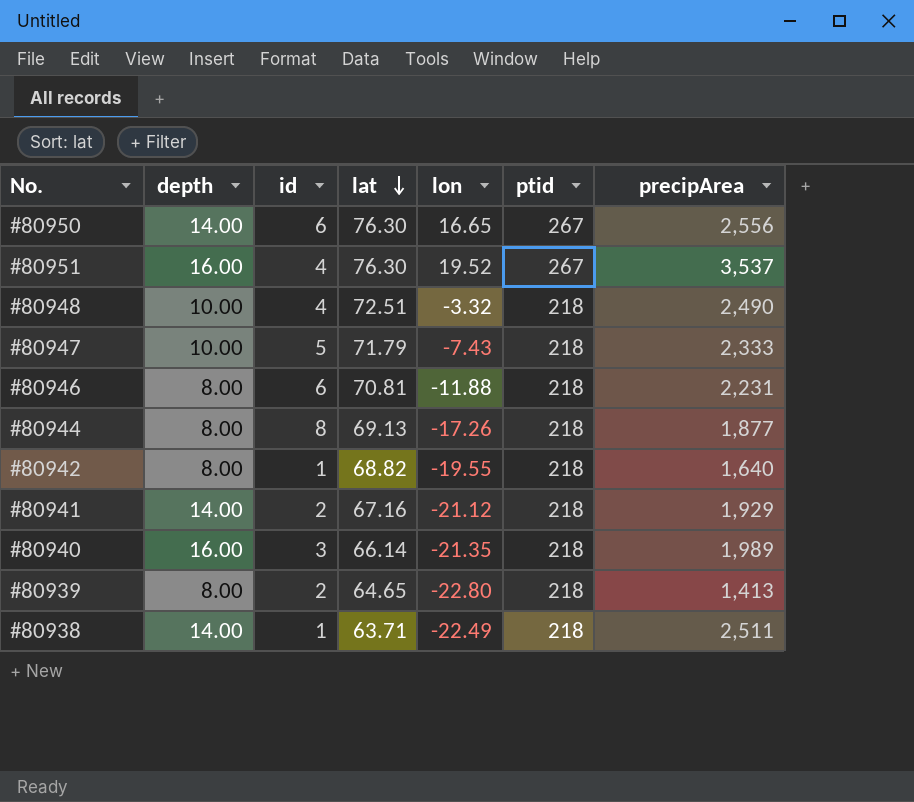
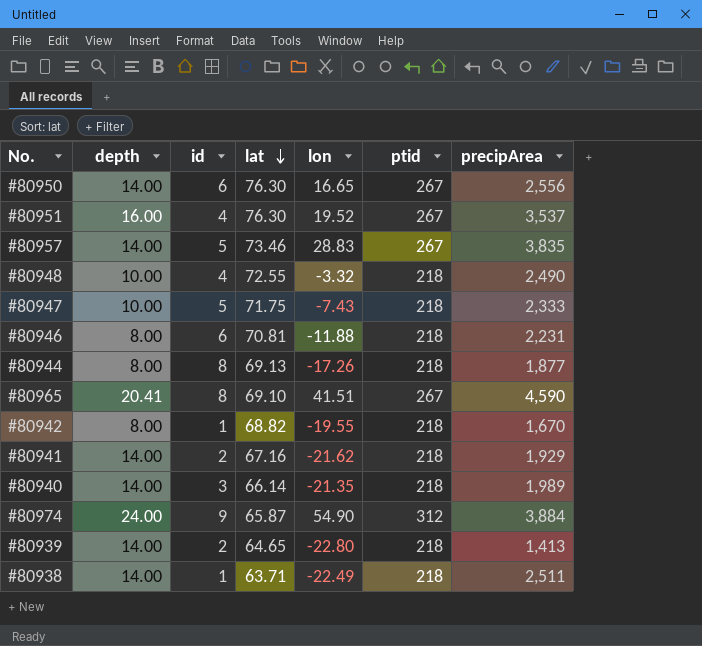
row #80957: none -> 14.00 | 5 | 73.46 | 28.83 | 267 | 3,835
#80948 | lat: 72.51 -> 72.55
#80947 | lat: 71.79 -> 71.75
row #80965: none -> 20.41 | 8 | 69.10 | 41.51 | 267 | 4,590
#80942 | precipArea: 1,640 -> 1,670
#80941 | lon: -21.12 -> -21.62
#80940 | depth: 16.00 -> 14.00
row #80974: none -> 24.00 | 9 | 65.87 | 54.90 | 312 | 3,884
#80939 | depth: 8.00 -> 14.00

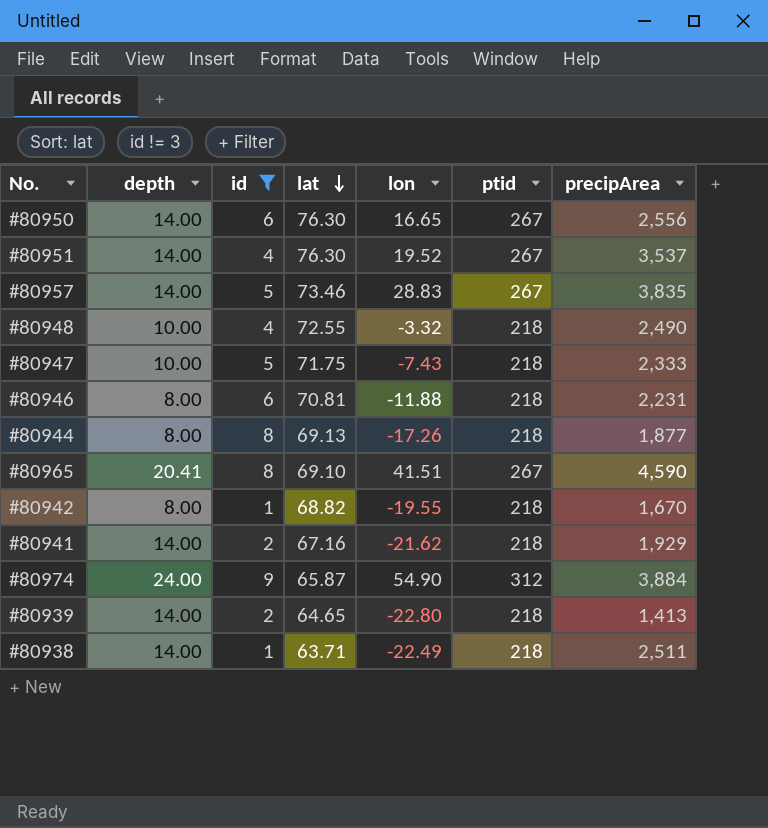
filter: none -> id != 3
#80951 | depth: 16.00 -> 14.00

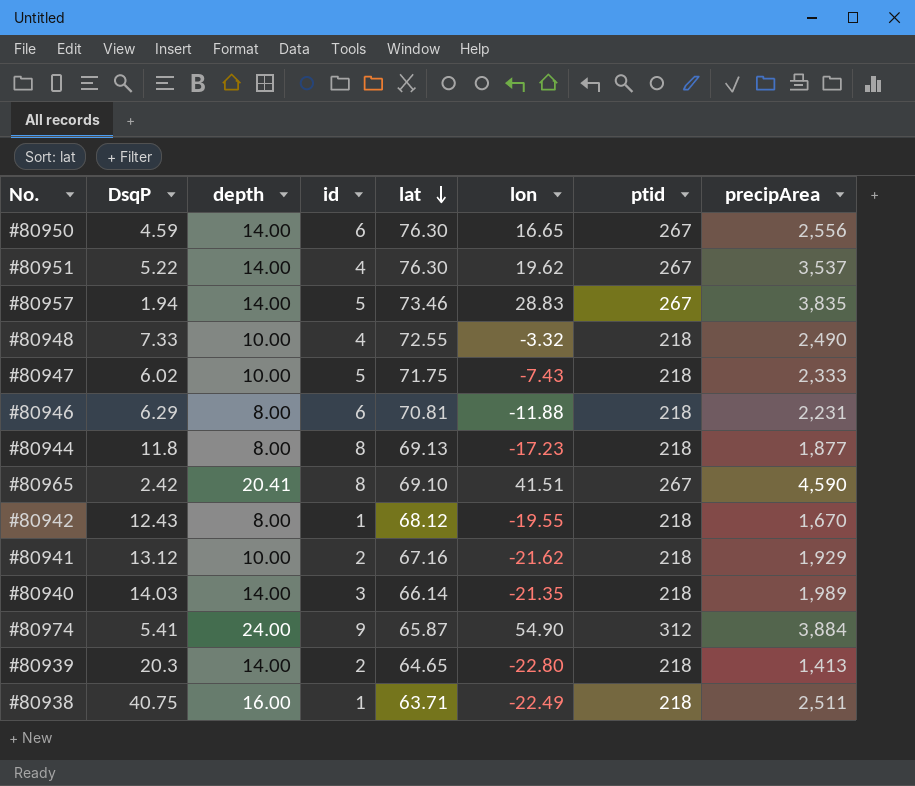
filter: id != 3 -> none
column DsqP | position: none -> 2
#80951 | lon: 19.52 -> 19.62
#80944 | lon: -17.26 -> -17.23
#80942 | lat: 68.82 -> 68.12
#80941 | depth: 14.00 -> 10.00
#80938 | depth: 14.00 -> 16.00

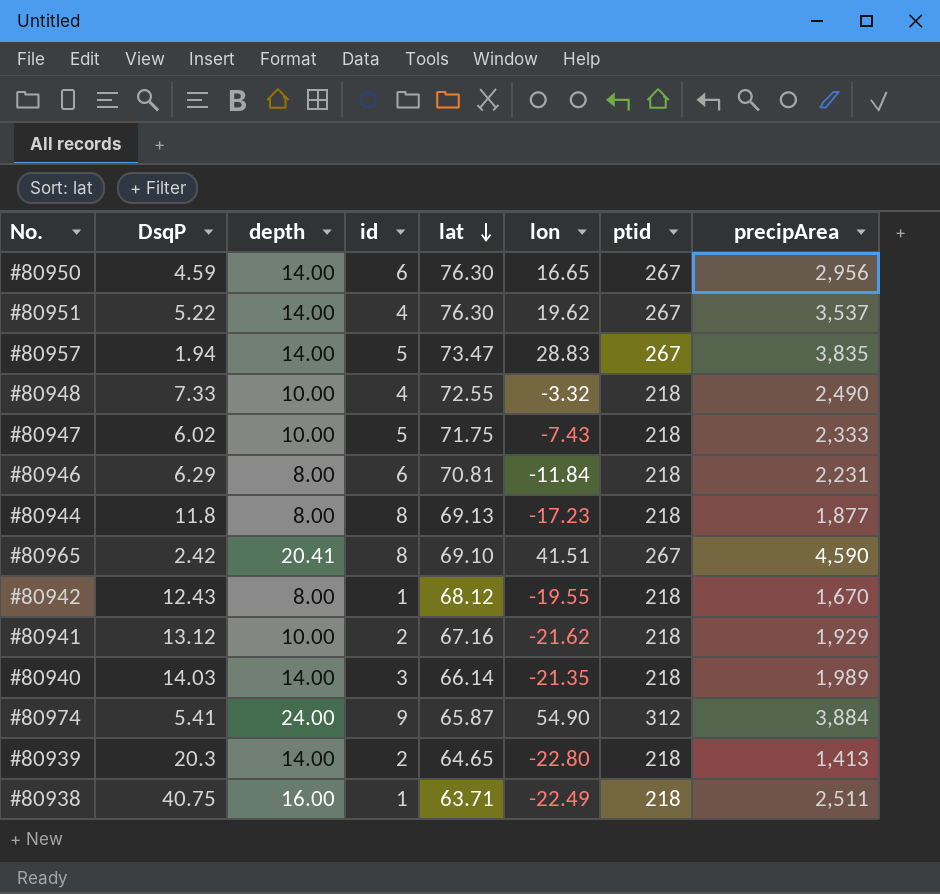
#80950 | precipArea: 2,556 -> 2,956
#80957 | lat: 73.46 -> 73.47
#80946 | lon: -11.88 -> -11.84

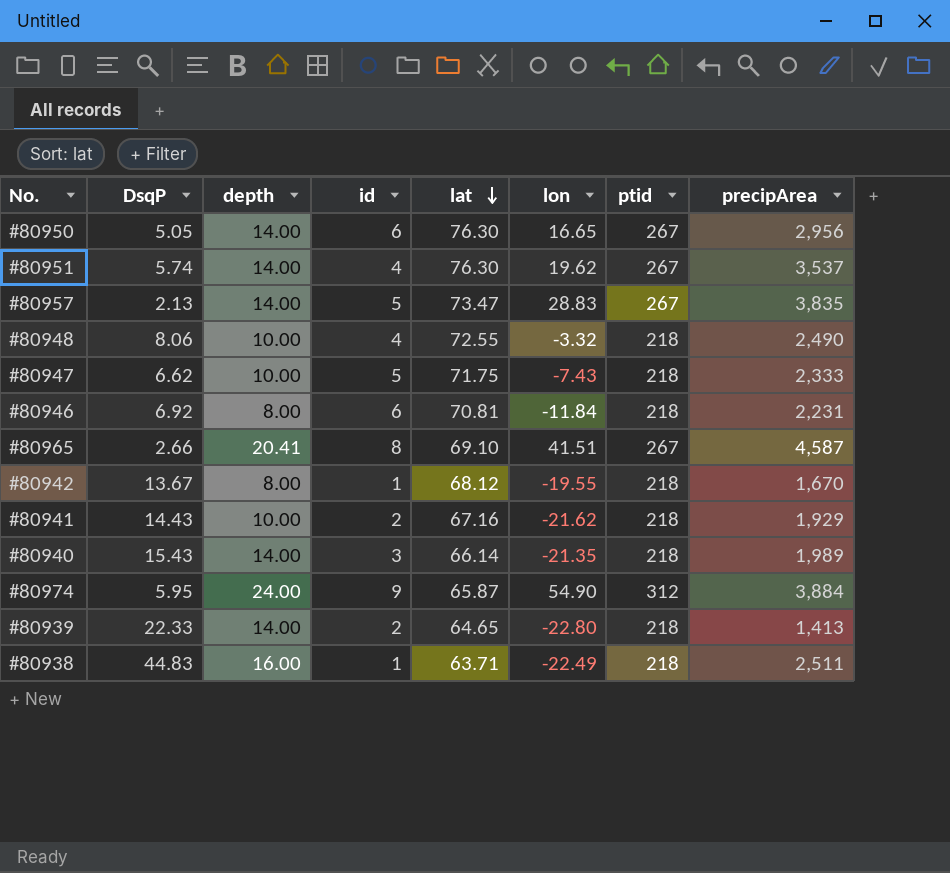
row #80944: 11.8 | 8.00 | 8 | 69.13 | -17.23 | 218 | 1,877 -> none
#80950 | DsqP: 4.59 -> 5.05
#80951 | DsqP: 5.22 -> 5.74
#80957 | DsqP: 1.94 -> 2.13
#80948 | DsqP: 7.33 -> 8.06
#80947 | DsqP: 6.02 -> 6.62
#80946 | DsqP: 6.29 -> 6.92
#80965 | DsqP: 2.42 -> 2.66
#80965 | precipArea: 4,590 -> 4,587
#80942 | DsqP: 12.43 -> 13.67
#80941 | DsqP: 13.12 -> 14.43
#80940 | DsqP: 14.03 -> 15.43
#80974 | DsqP: 5.41 -> 5.95
#80939 | DsqP: 20.3 -> 22.33
#80938 | DsqP: 40.75 -> 44.83

